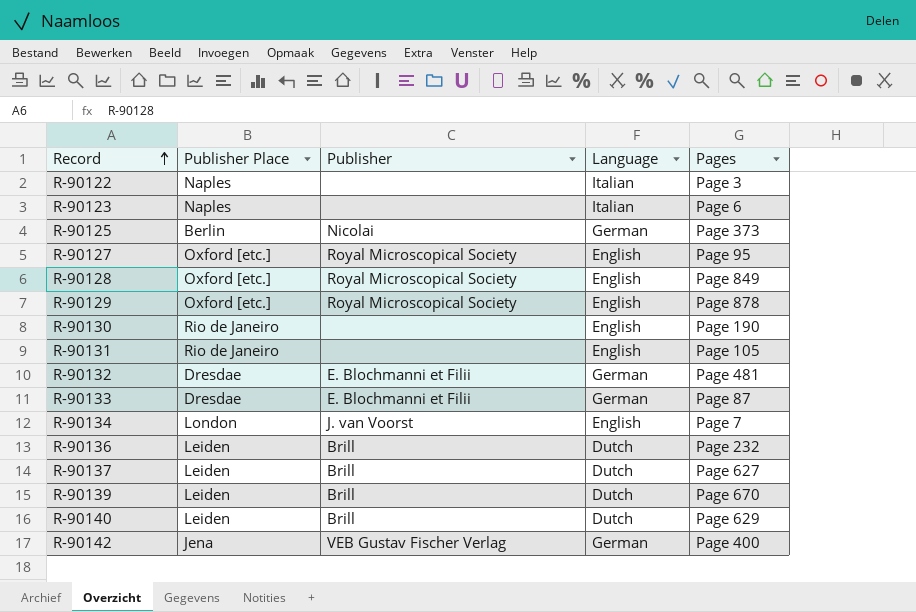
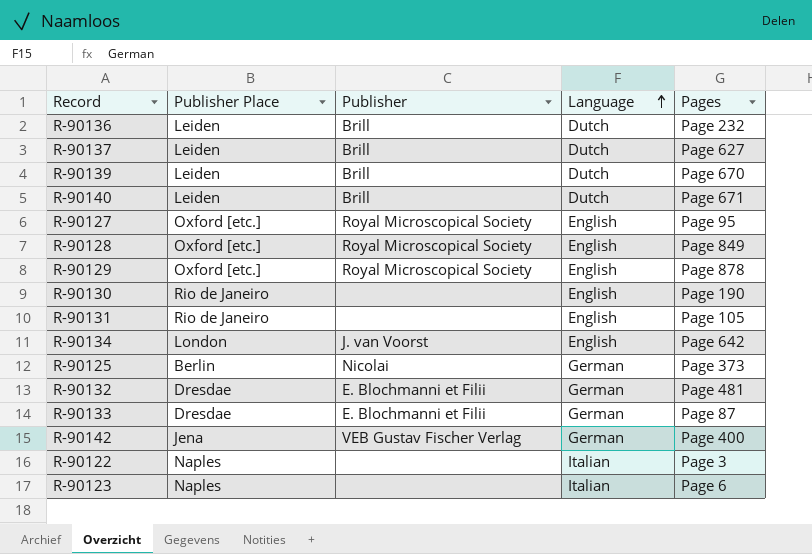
row order: Record ascending -> Language ascending
R-90140 | Pages: Page 629 -> Page 671
R-90134 | Pages: Page 7 -> Page 642

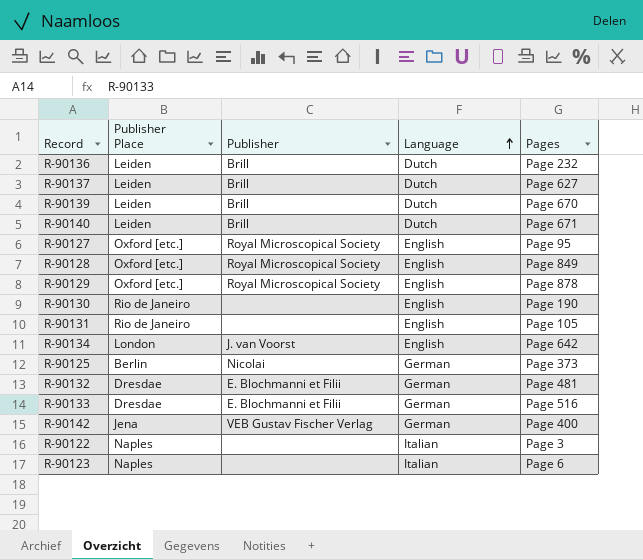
R-90133 | Pages: Page 87 -> Page 516

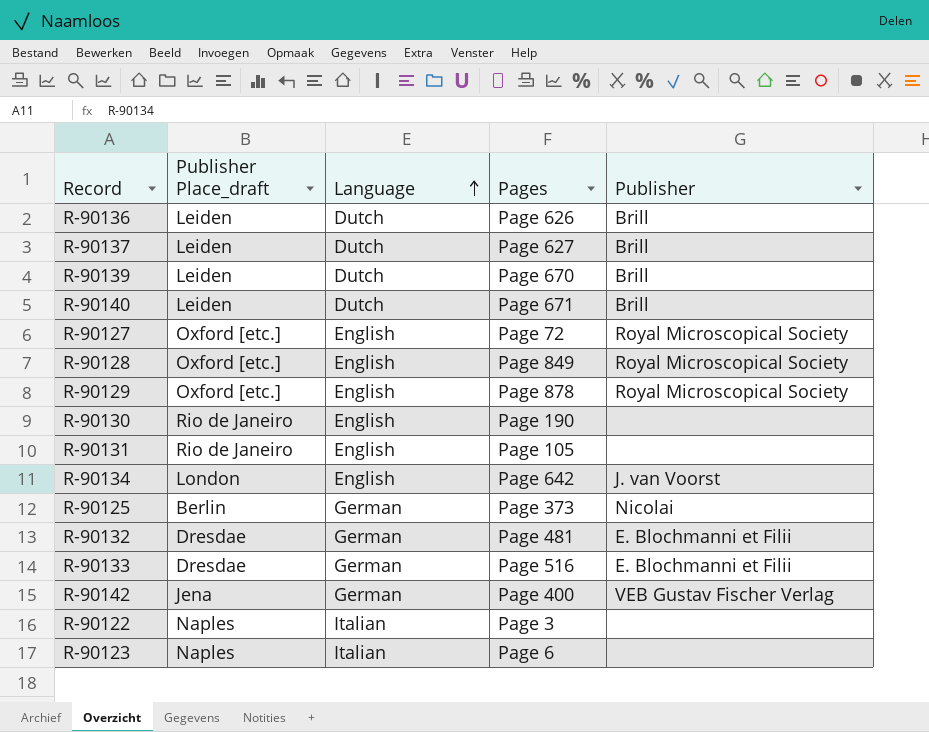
column name: Publisher Place -> Publisher Place_draft
column Publisher | position: 3 -> 5
R-90136 | Pages: Page 232 -> Page 626
R-90127 | Pages: Page 95 -> Page 72

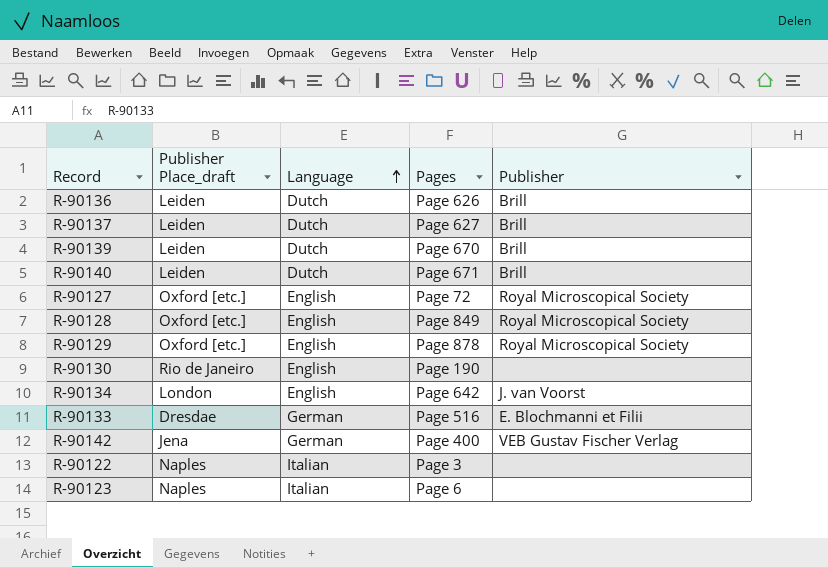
row R-90131: Rio de Janeiro | English | Page 105 | none -> none
row R-90125: Berlin | German | Page 373 | Nicolai -> none
row R-90132: Dresdae | German | Page 481 | E. Blochmanni et Filii -> none

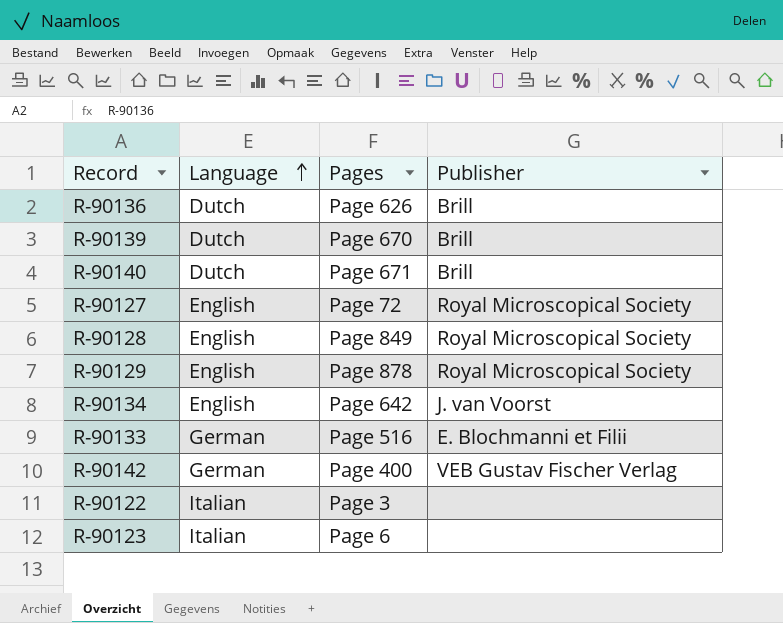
column Publisher Place_draft | position: 2 -> none
row R-90137: Leiden | Dutch | Page 627 | Brill -> none
row R-90130: Rio de Janeiro | English | Page 190 | none -> none

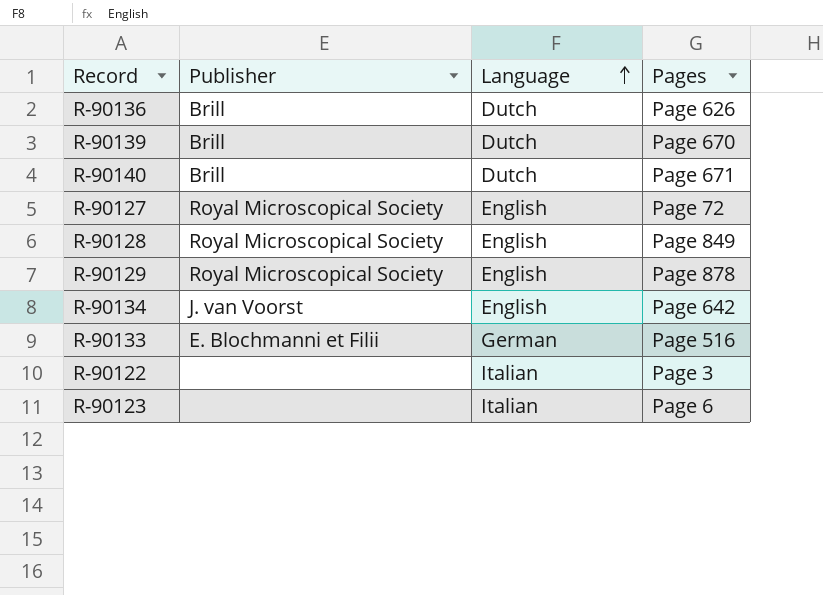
column Publisher | position: 4 -> 2
row R-90142: German | Page 400 | VEB Gustav Fischer Verlag -> none

